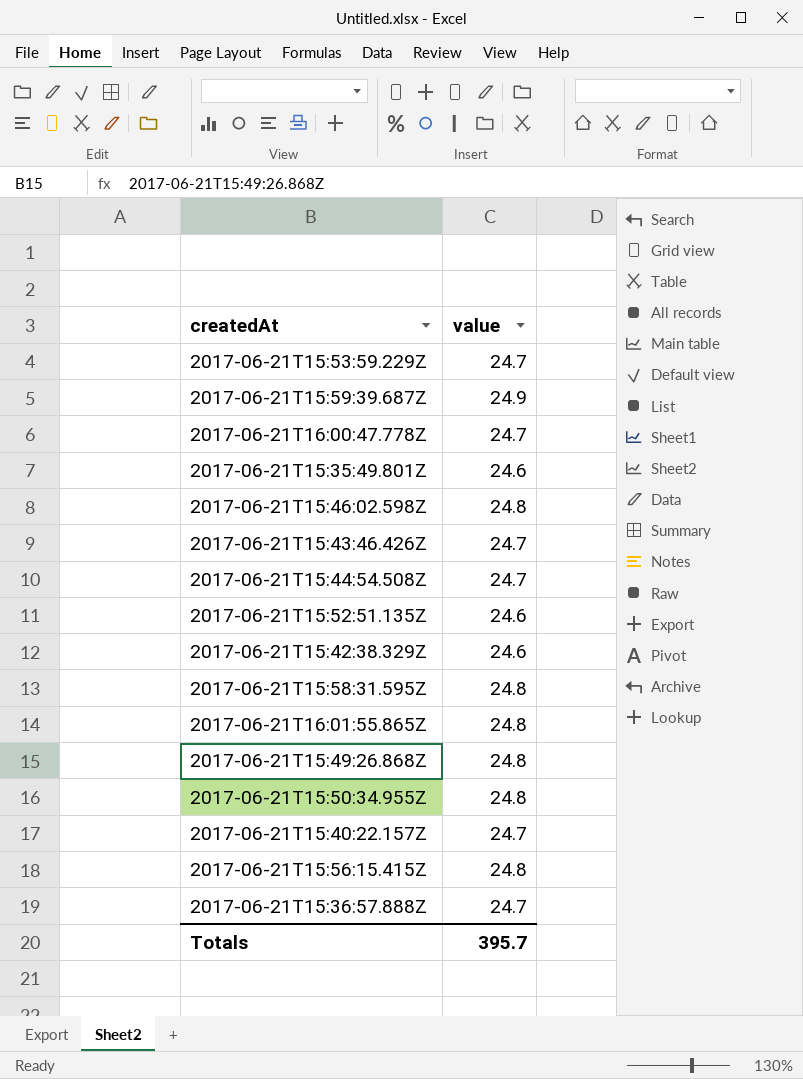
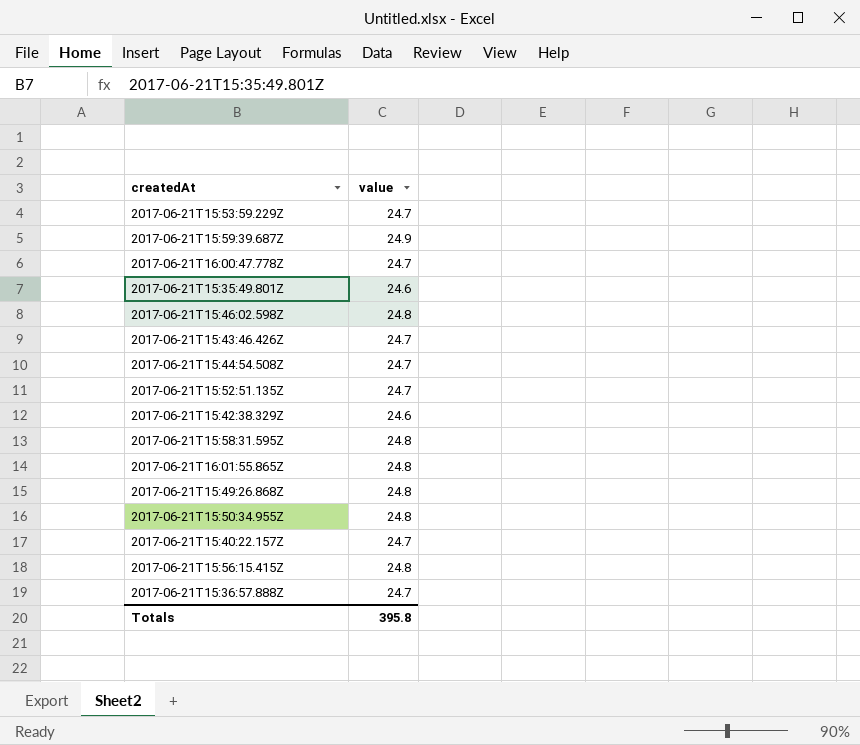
2017-06-21T15:52:51.135Z | value: 24.6 -> 24.7
Totals | value: 395.7 -> 395.8

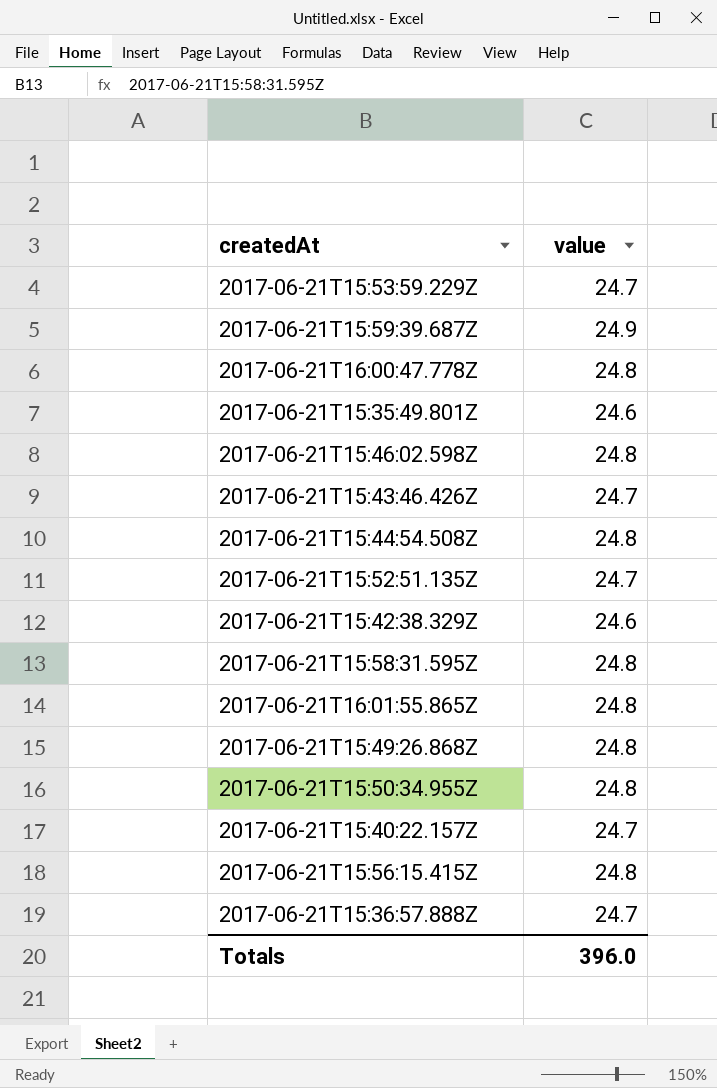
2017-06-21T16:00:47.778Z | value: 24.7 -> 24.8
2017-06-21T15:44:54.508Z | value: 24.7 -> 24.8
Totals | value: 395.8 -> 396.0

